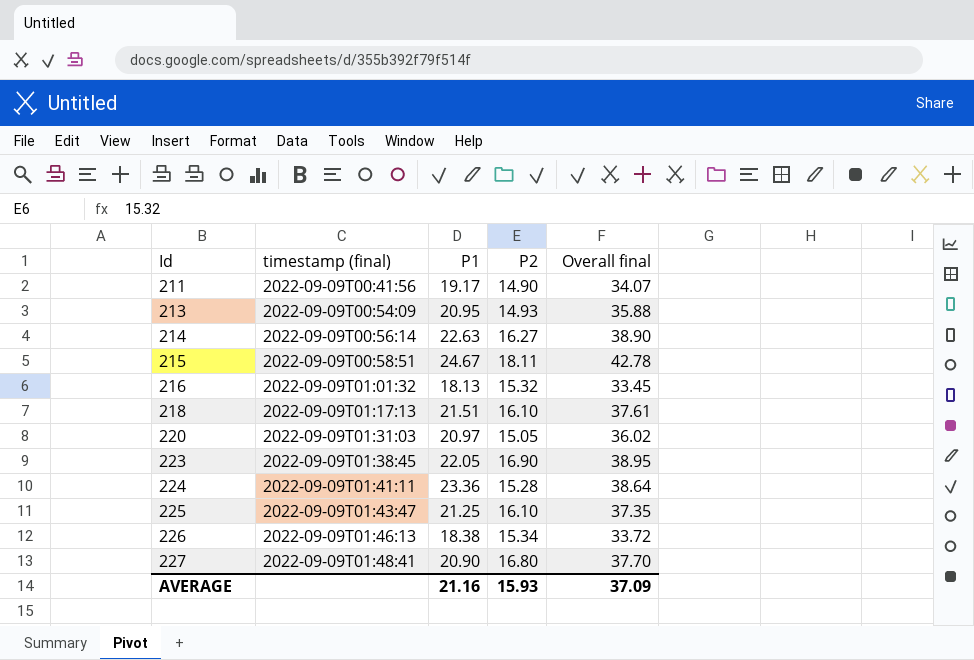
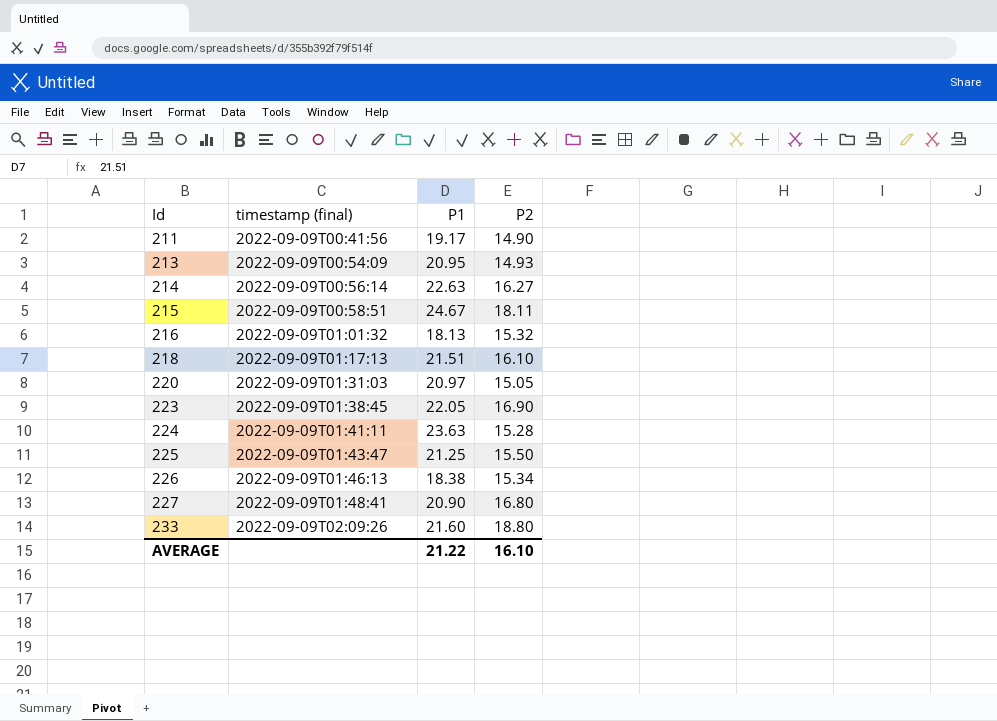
column Overall final | formula: [P1] + [P2] -> none
224 | P1: 23.36 -> 23.63
225 | P2: 16.10 -> 15.50
row 233: none -> 2022-09-09T02:09:26 | 21.60 | 18.80
AVERAGE | P1: 21.16 -> 21.22
AVERAGE | P2: 15.93 -> 16.10

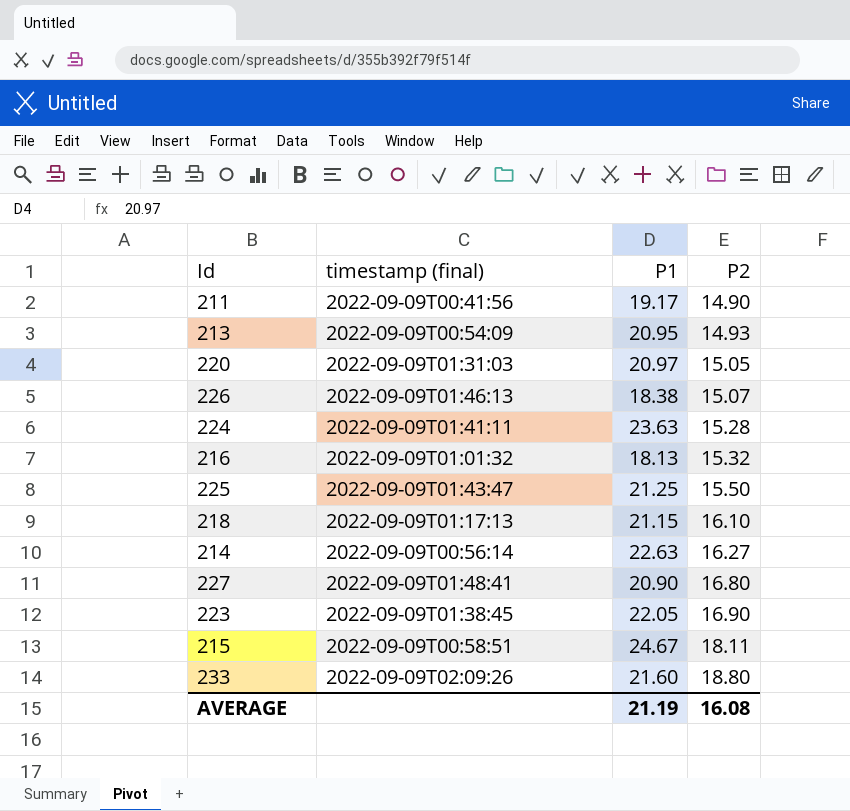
row order: Id ascending -> P2 ascending
226 | P2: 15.34 -> 15.07
218 | P1: 21.51 -> 21.15
AVERAGE | P1: 21.22 -> 21.19
AVERAGE | P2: 16.10 -> 16.08

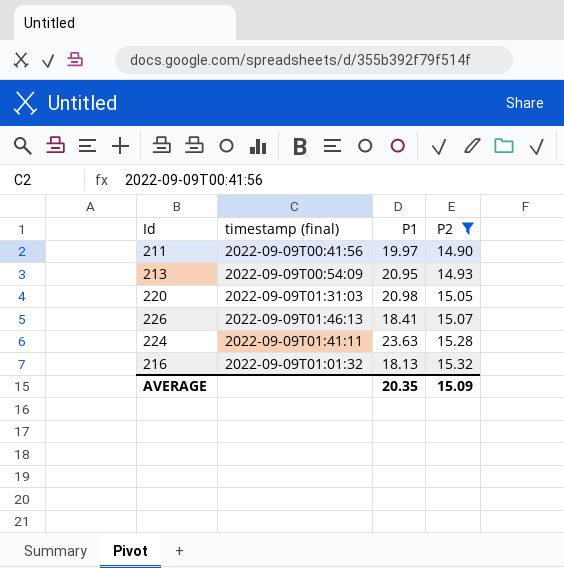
filter: none -> P2 <= 15.32
211 | P1: 19.17 -> 19.97
220 | P1: 20.97 -> 20.98
226 | P1: 18.38 -> 18.41
AVERAGE | P1: 21.19 -> 20.35
AVERAGE | P2: 16.08 -> 15.09

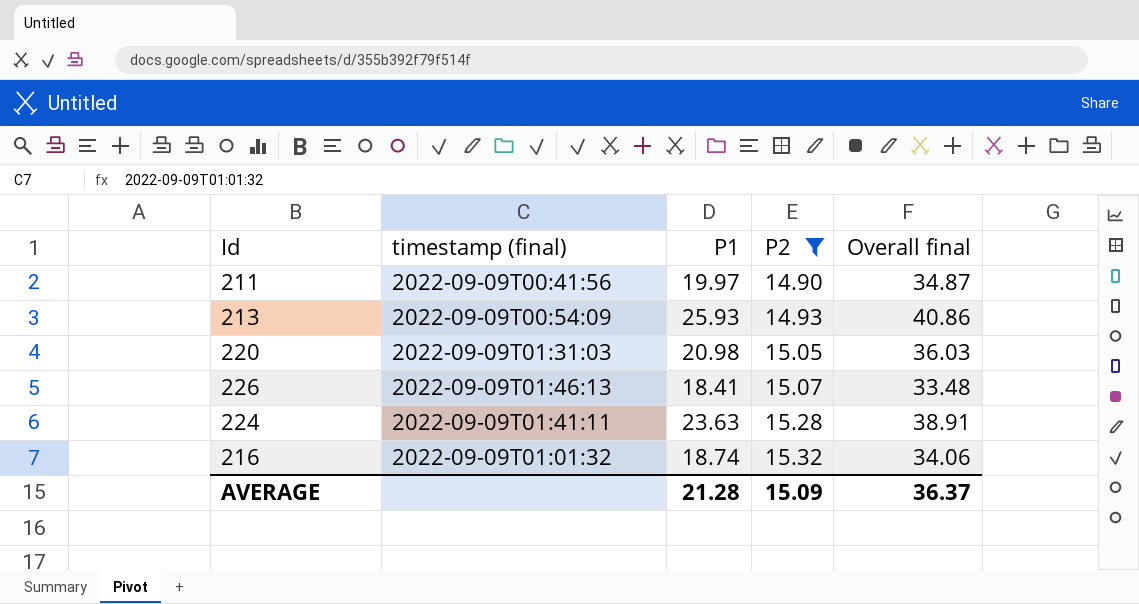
column Overall final | formula: none -> [P1] + [P2]
213 | P1: 20.95 -> 25.93
216 | P1: 18.13 -> 18.74
AVERAGE | P1: 20.35 -> 21.28

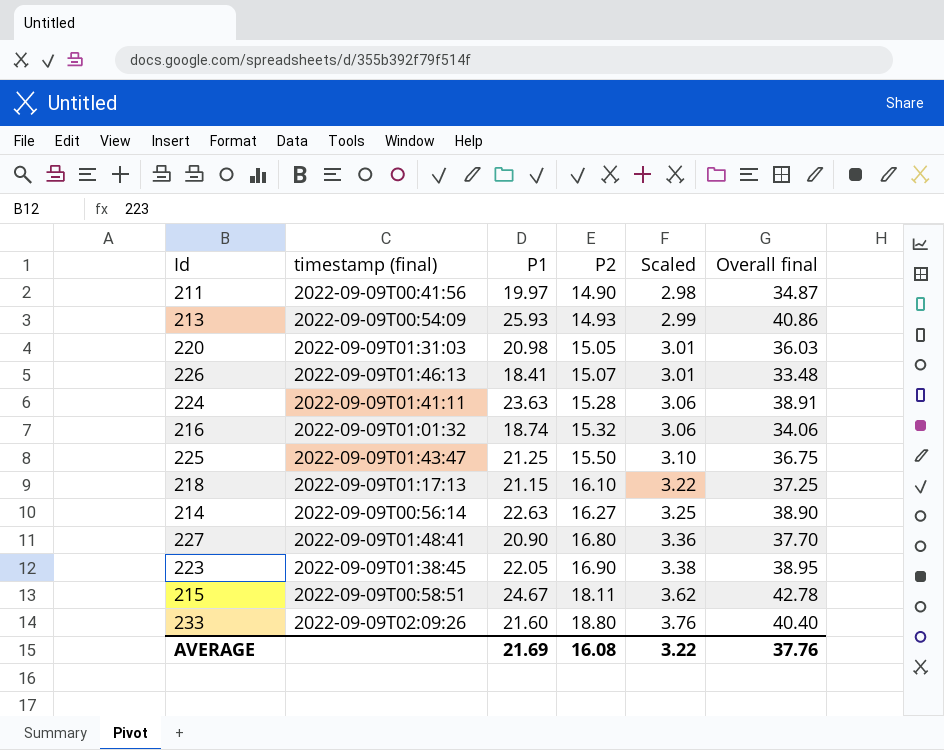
filter: P2 <= 15.32 -> none
column Scaled | formula: none -> [P2] * 0.2
AVERAGE | P1: 21.28 -> 21.69
AVERAGE | P2: 15.09 -> 16.08
AVERAGE | Overall final: 36.37 -> 37.76

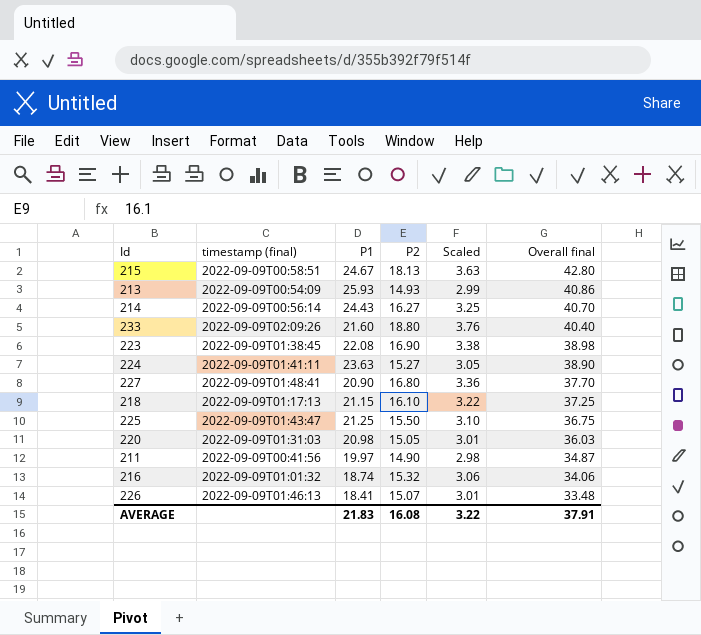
row order: P2 ascending -> Overall final descending
215 | P2: 18.11 -> 18.13
215 | Scaled: 3.62 -> 3.63
215 | Overall final: 42.78 -> 42.80
214 | P1: 22.63 -> 24.43
214 | Overall final: 38.90 -> 40.70
223 | P1: 22.05 -> 22.08
223 | Overall final: 38.95 -> 38.98
224 | P2: 15.28 -> 15.27
224 | Scaled: 3.06 -> 3.05
224 | Overall final: 38.91 -> 38.90
AVERAGE | P1: 21.69 -> 21.83
AVERAGE | Overall final: 37.76 -> 37.91

